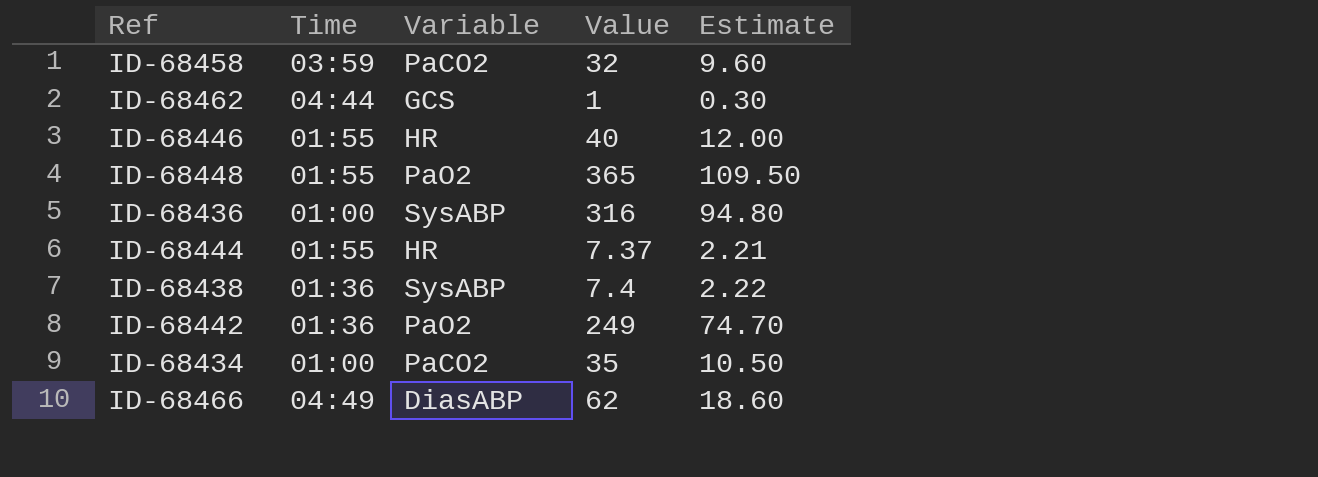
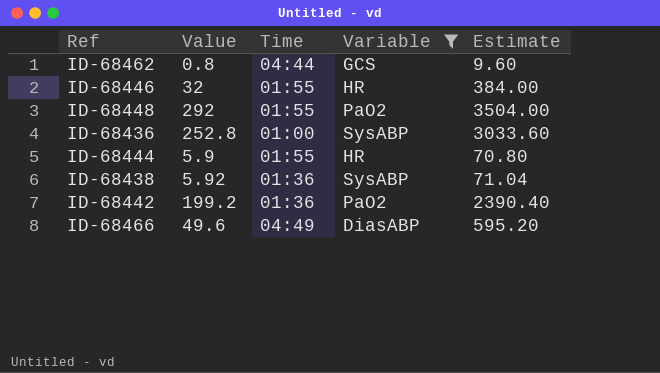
filter: none -> Variable != PaCO2
column Value | position: 4 -> 2
column Estimate | formula: [Value] * 0.3 -> [Value] * 12
ID-68462 | Value: 1 -> 0.8
ID-68446 | Value: 40 -> 32
ID-68448 | Value: 365 -> 292
ID-68436 | Value: 316 -> 252.8
ID-68444 | Value: 7.37 -> 5.9
ID-68438 | Value: 7.4 -> 5.92
ID-68442 | Value: 249 -> 199.2
ID-68466 | Value: 62 -> 49.6

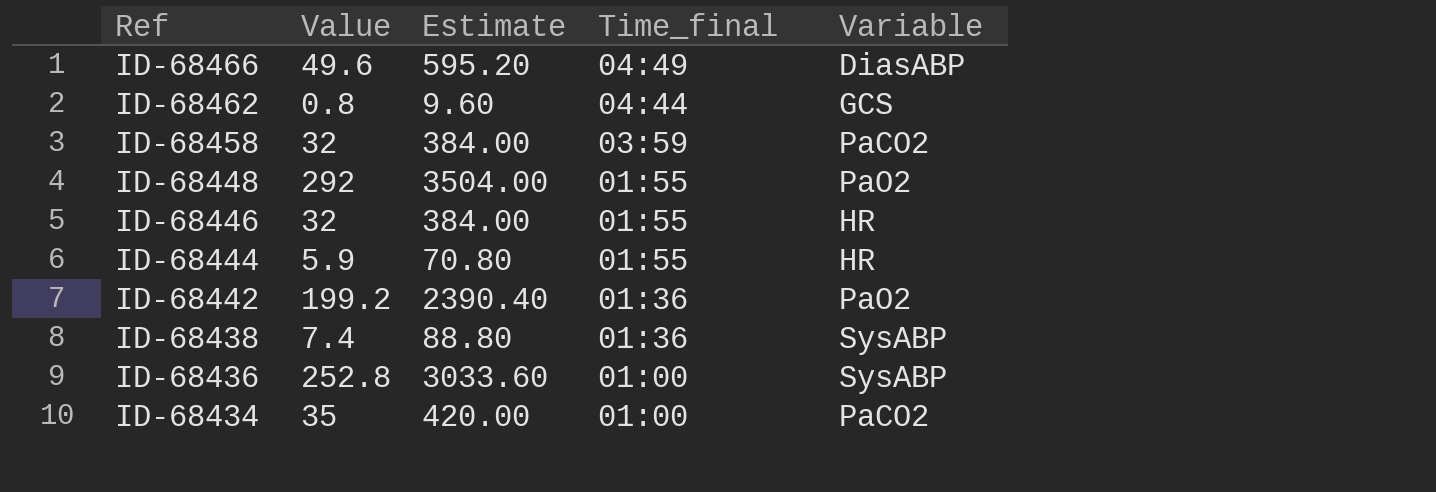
filter: Variable != PaCO2 -> none
row order: none -> Ref descending
column Estimate | position: 5 -> 3
column name: Time -> Time_final
ID-68438 | Value: 5.92 -> 7.4
ID-68438 | Estimate: 71.04 -> 88.80

